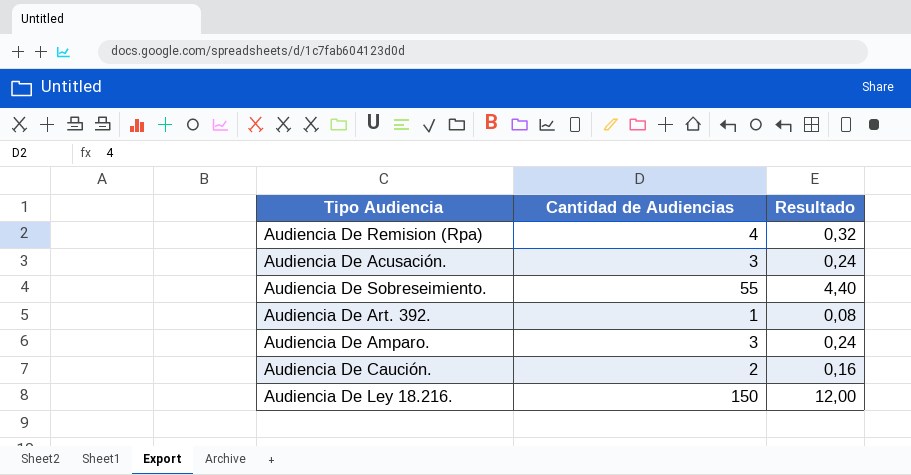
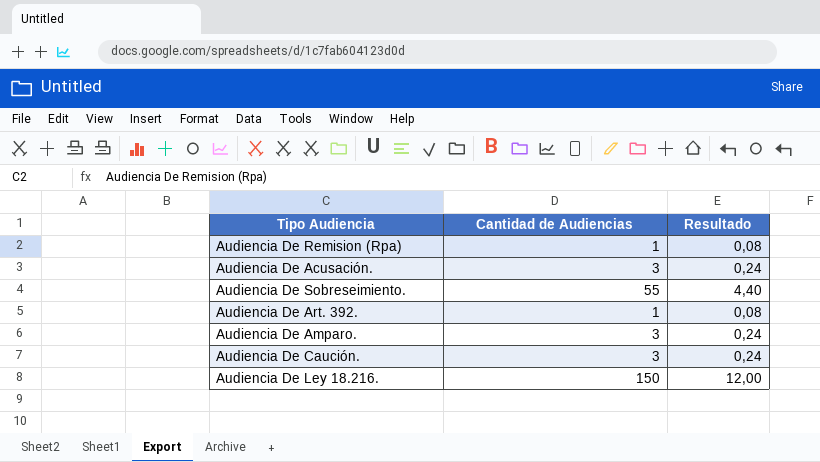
Audiencia De Remision (Rpa) | Cantidad de Audiencias: 4 -> 1
Audiencia De Remision (Rpa) | Resultado: 0,32 -> 0,08
Audiencia De Caución. | Cantidad de Audiencias: 2 -> 3
Audiencia De Caución. | Resultado: 0,16 -> 0,24

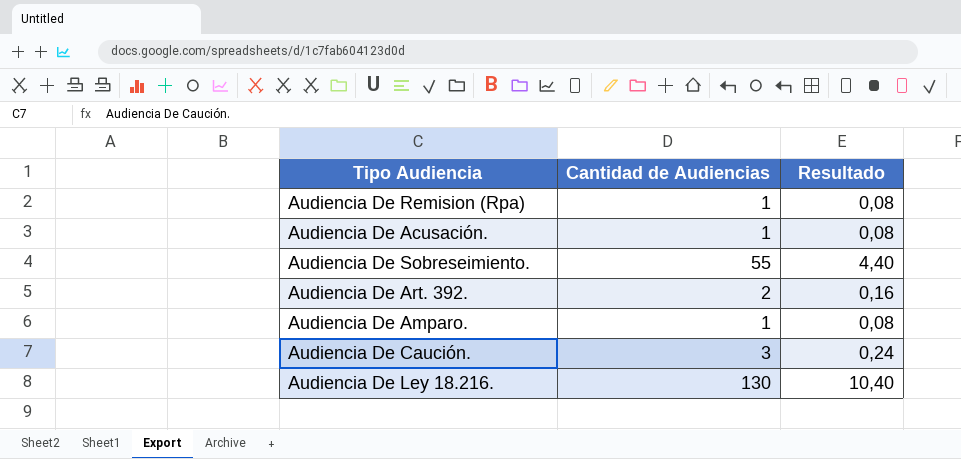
Audiencia De Acusación. | Cantidad de Audiencias: 3 -> 1
Audiencia De Acusación. | Resultado: 0,24 -> 0,08
Audiencia De Art. 392. | Cantidad de Audiencias: 1 -> 2
Audiencia De Art. 392. | Resultado: 0,08 -> 0,16
Audiencia De Amparo. | Cantidad de Audiencias: 3 -> 1
Audiencia De Amparo. | Resultado: 0,24 -> 0,08
Audiencia De Ley 18.216. | Cantidad de Audiencias: 150 -> 130
Audiencia De Ley 18.216. | Resultado: 12,00 -> 10,40

